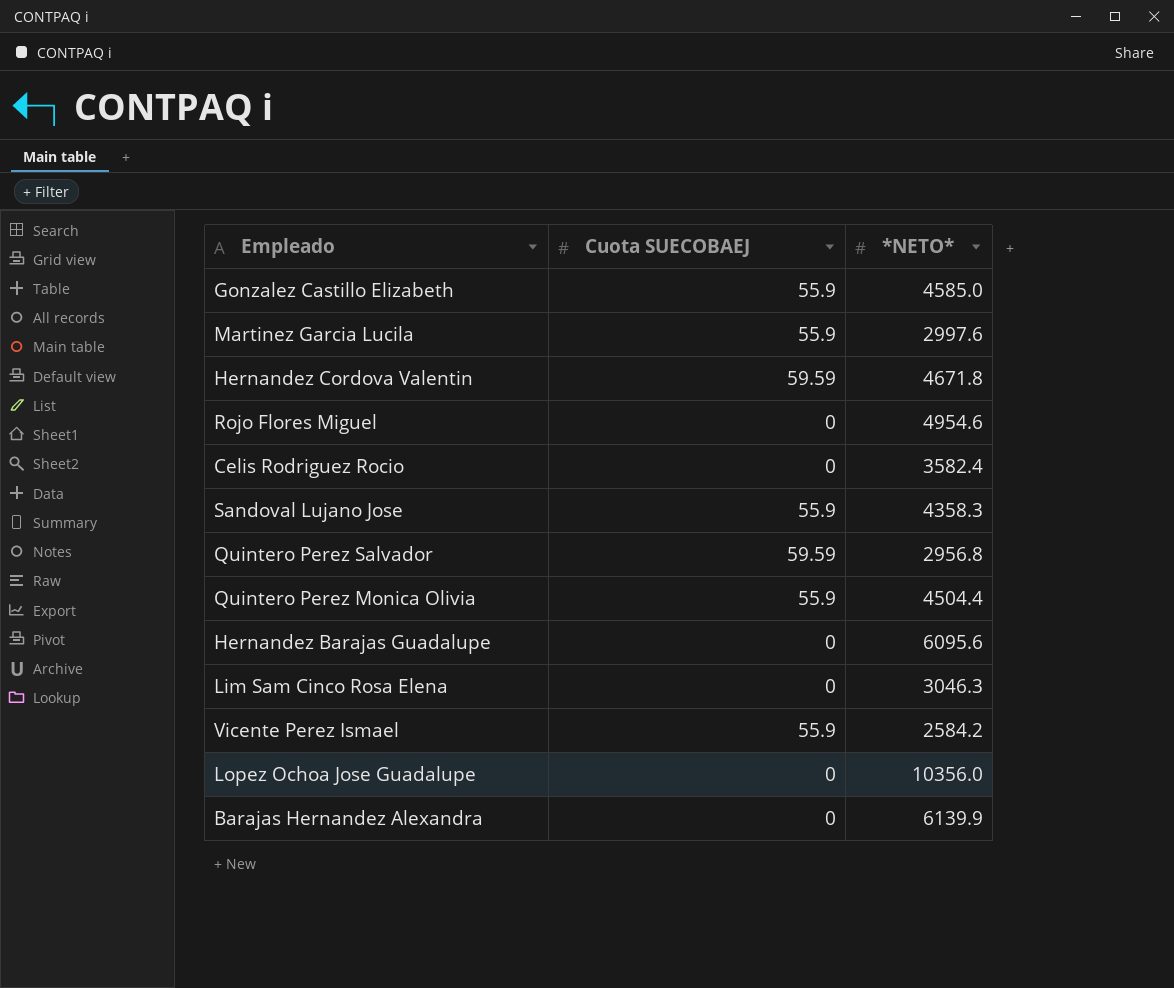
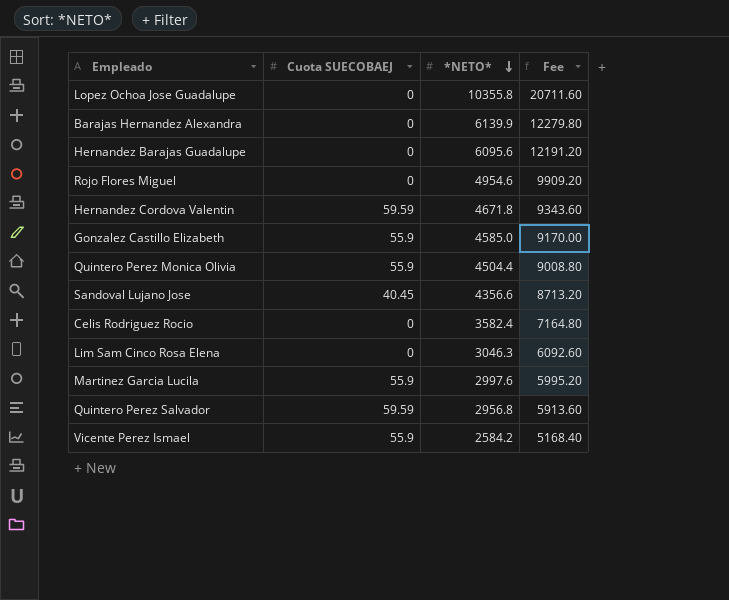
row order: none -> *NETO* descending
column Fee | formula: none -> [*NETO*] * 2
Lopez Ochoa Jose Guadalupe | *NETO*: 10356.0 -> 10355.8
Sandoval Lujano Jose | Cuota SUECOBAEJ: 55.9 -> 40.45
Sandoval Lujano Jose | *NETO*: 4358.3 -> 4356.6

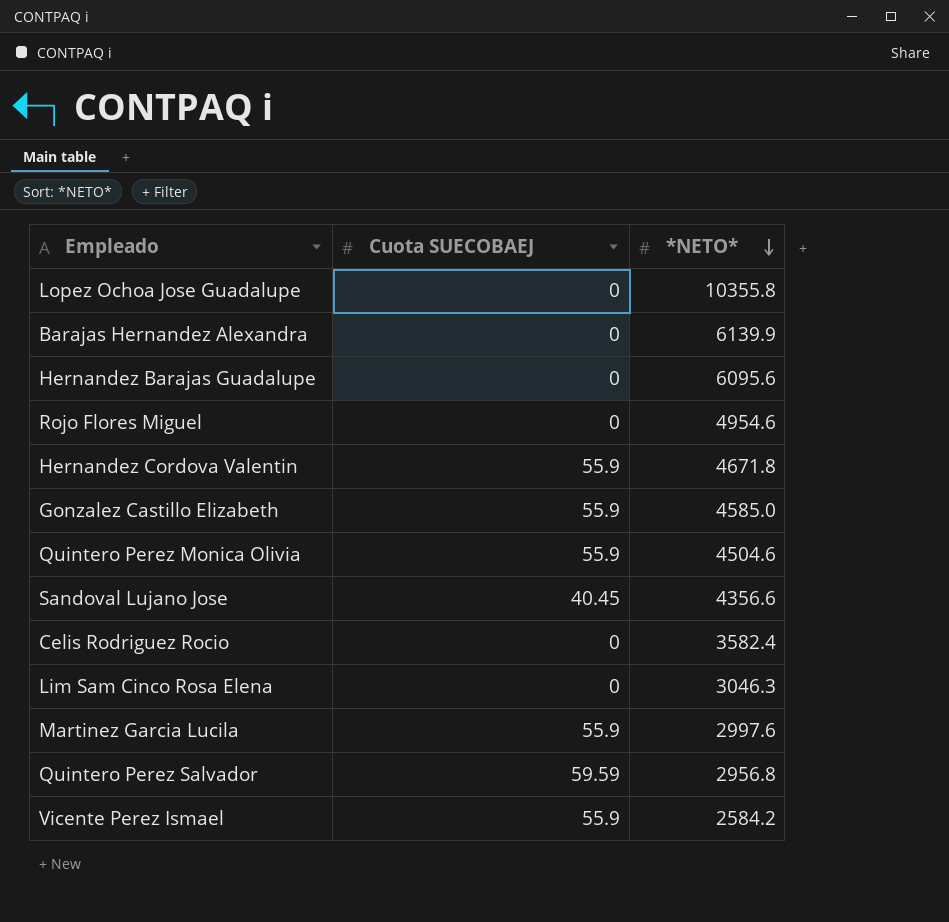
column Fee | formula: [*NETO*] * 2 -> none
Hernandez Cordova Valentin | Cuota SUECOBAEJ: 59.59 -> 55.9
Quintero Perez Monica Olivia | *NETO*: 4504.4 -> 4504.6

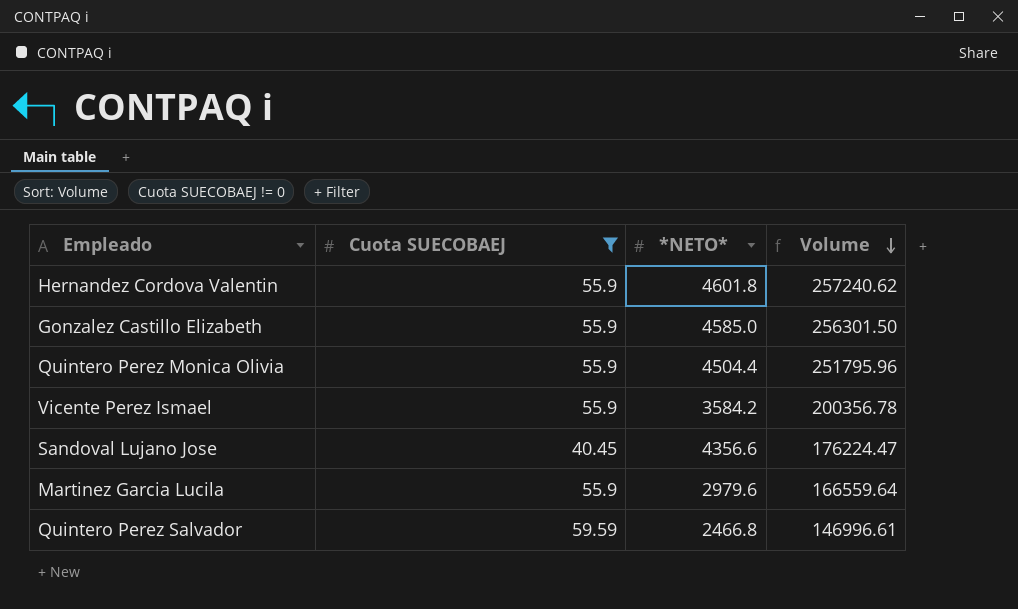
filter: none -> Cuota SUECOBAEJ != 0
row order: *NETO* descending -> Volume descending
column Volume | formula: none -> [Cuota SUECOBAEJ] * [*NETO*]
Hernandez Cordova Valentin | *NETO*: 4671.8 -> 4601.8
Quintero Perez Monica Olivia | *NETO*: 4504.6 -> 4504.4
Vicente Perez Ismael | *NETO*: 2584.2 -> 3584.2
Martinez Garcia Lucila | *NETO*: 2997.6 -> 2979.6
Quintero Perez Salvador | *NETO*: 2956.8 -> 2466.8

